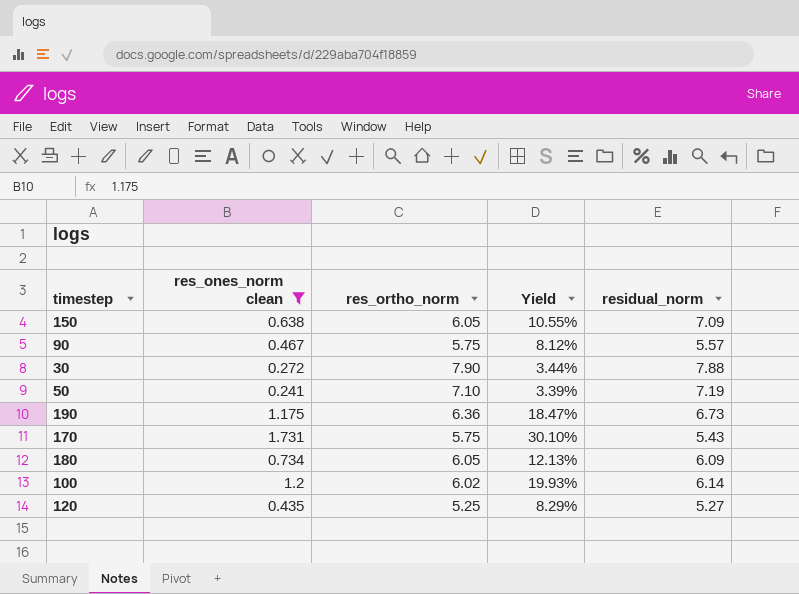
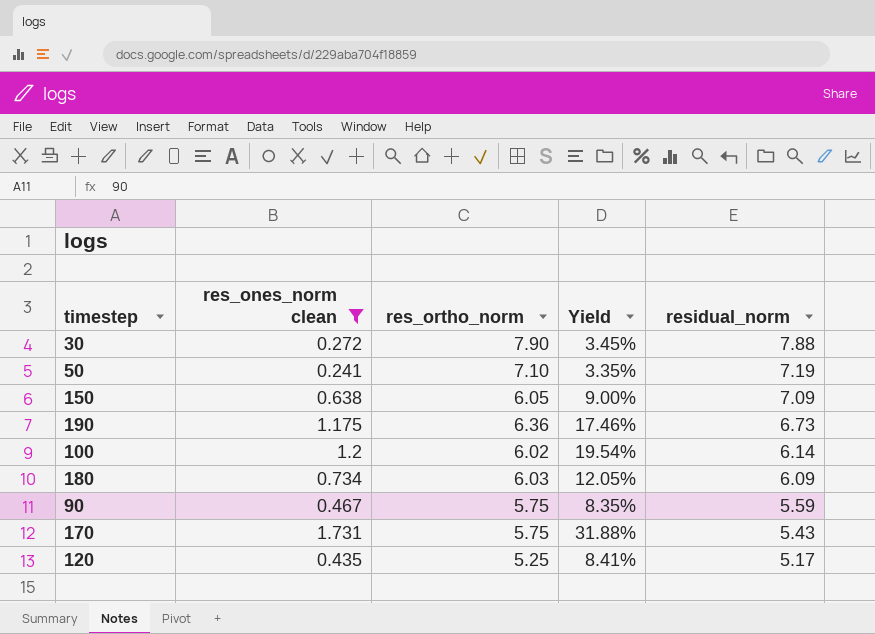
row order: none -> residual_norm descending
column Yield | formula: [res_ones_norm clean] / [res_ortho_norm] -> [res_ones_norm clean] / [residual_norm]
180 | res_ortho_norm: 6.05 -> 6.03
90 | residual_norm: 5.57 -> 5.59
120 | residual_norm: 5.27 -> 5.17

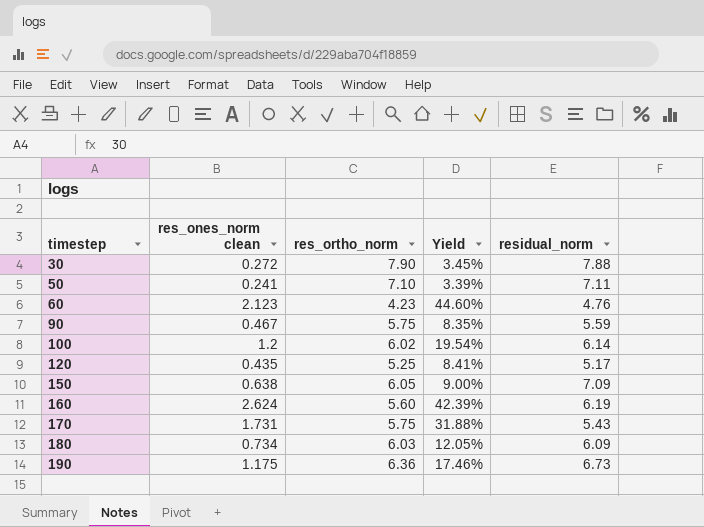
filter: res_ones_norm clean <= 1.731 -> none
row order: residual_norm descending -> timestep ascending
50 | Yield: 3.35% -> 3.39%
50 | residual_norm: 7.19 -> 7.11

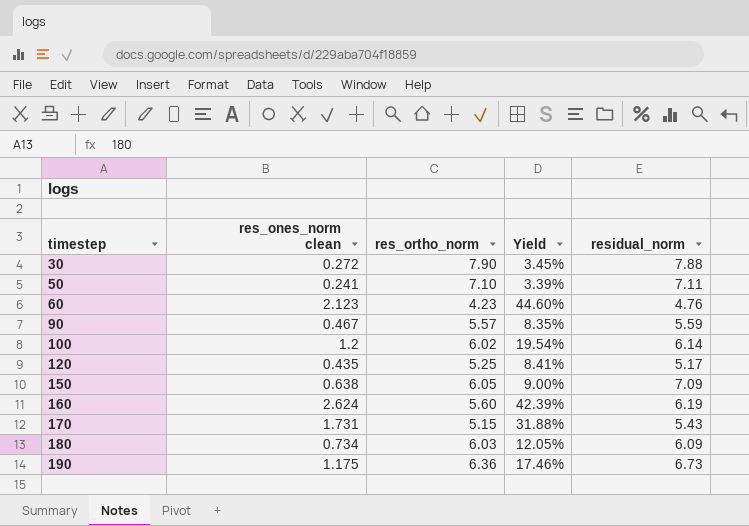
90 | res_ortho_norm: 5.75 -> 5.57
170 | res_ortho_norm: 5.75 -> 5.15

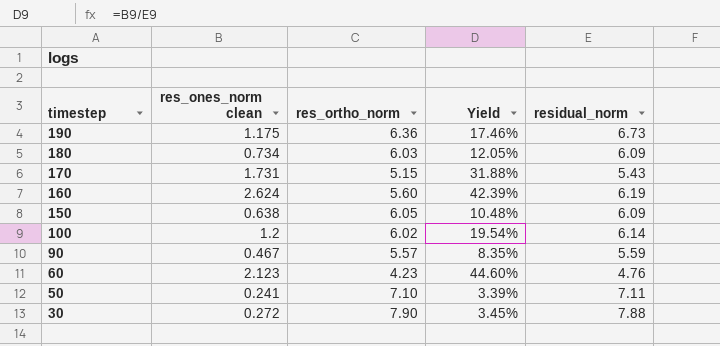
row order: timestep ascending -> timestep descending
row 120: 0.435 | 5.25 | 8.41% | 5.17 -> none
150 | Yield: 9.00% -> 10.48%
150 | residual_norm: 7.09 -> 6.09

